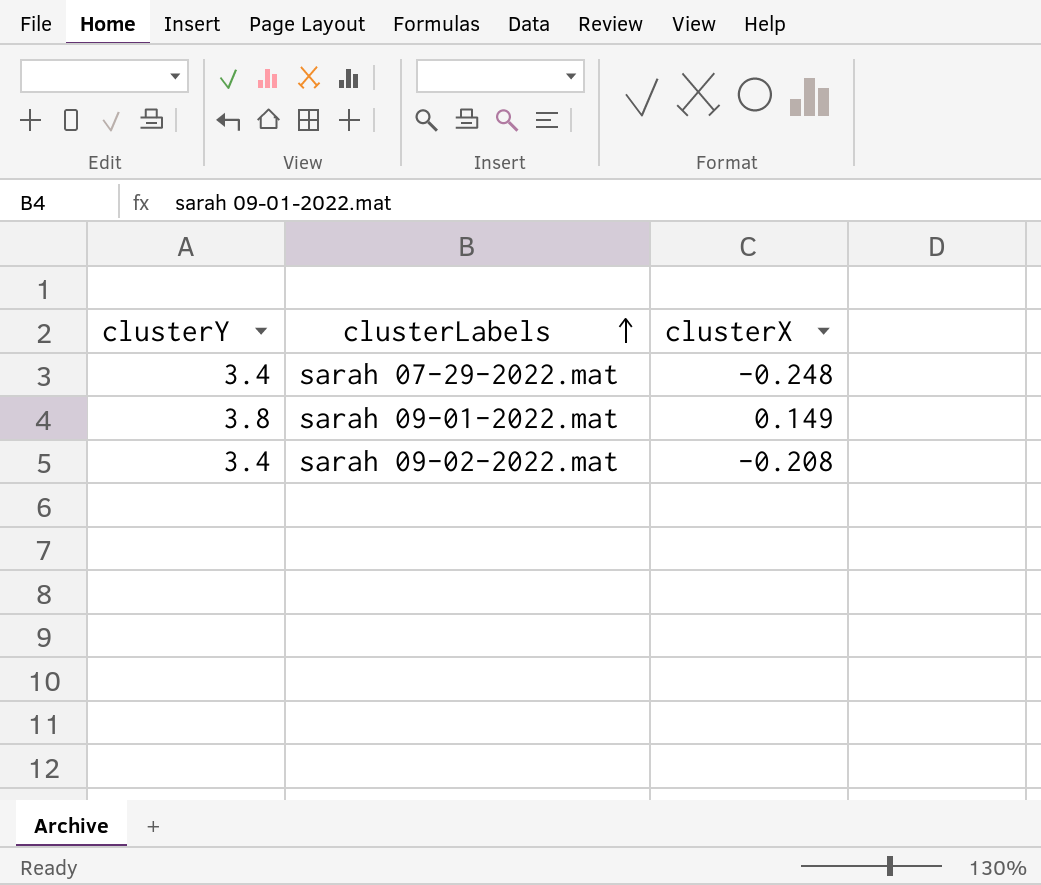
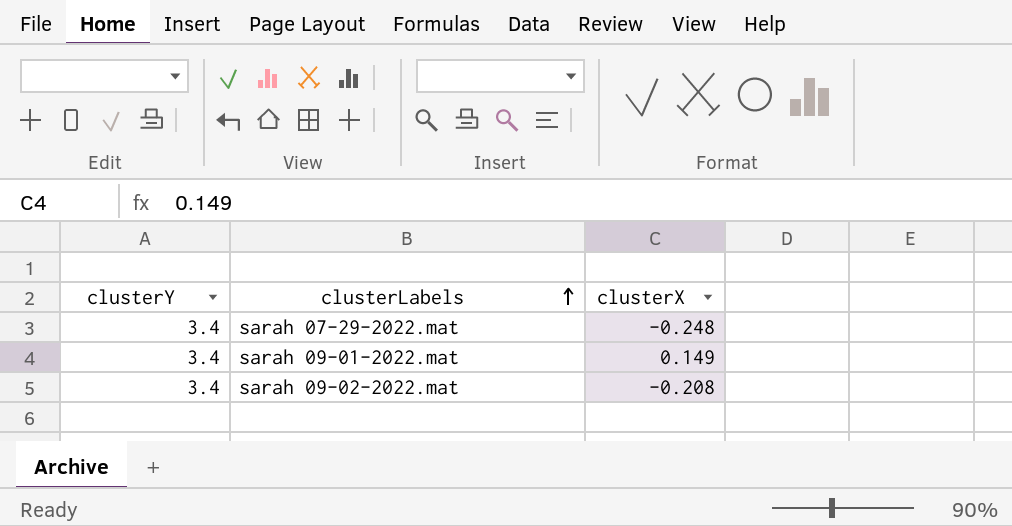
sarah 09-01-2022.mat | clusterY: 3.8 -> 3.4

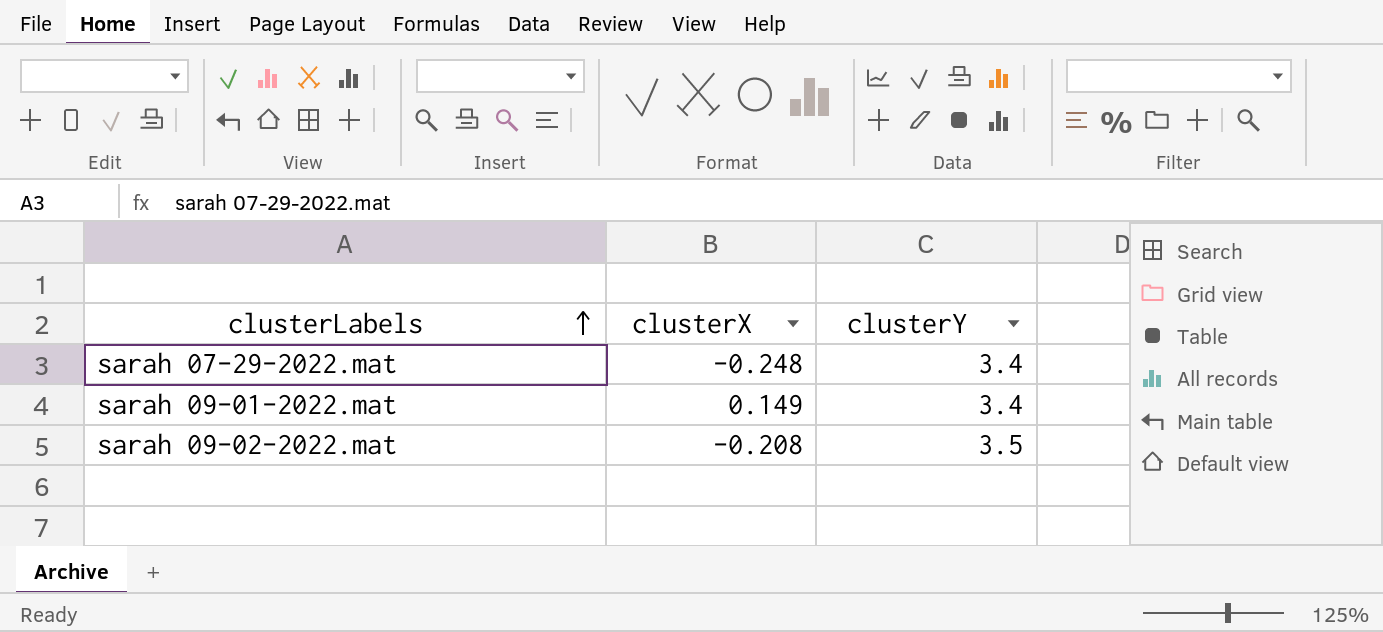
column clusterY | position: 1 -> 3
sarah 09-02-2022.mat | clusterY: 3.4 -> 3.5

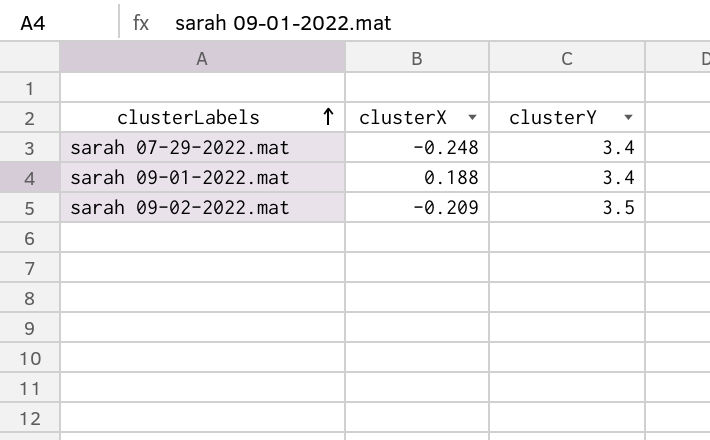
sarah 09-01-2022.mat | clusterX: 0.149 -> 0.188
sarah 09-02-2022.mat | clusterX: -0.208 -> -0.209

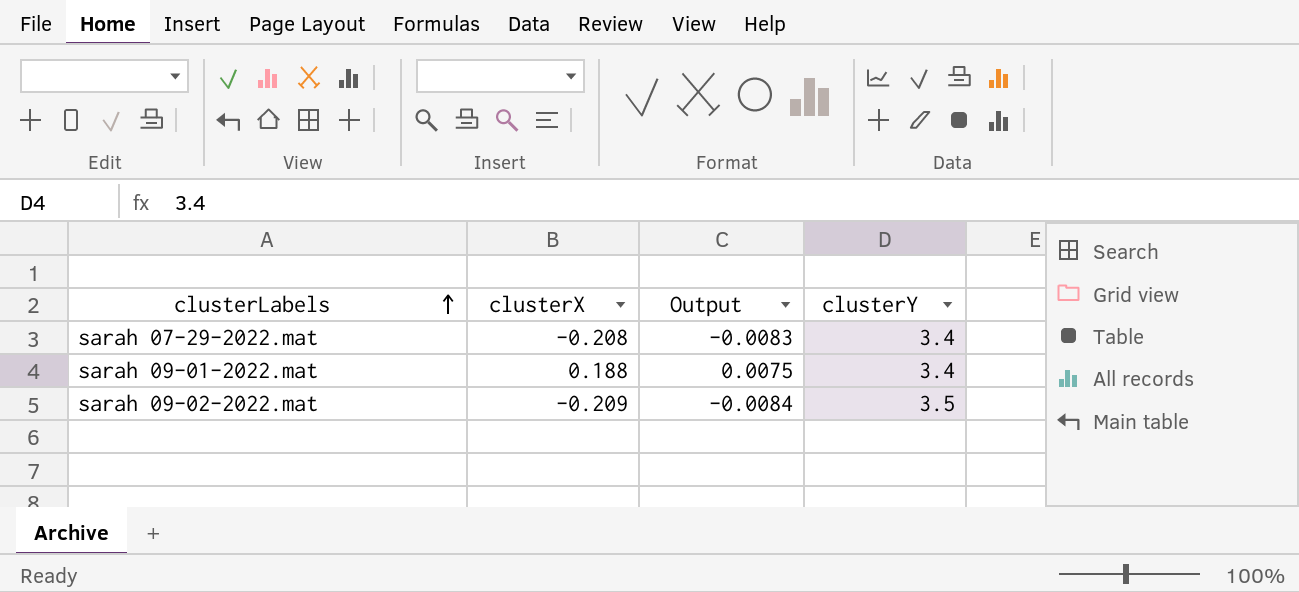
column Output | formula: none -> [clusterX] * 0.04
sarah 07-29-2022.mat | clusterX: -0.248 -> -0.208

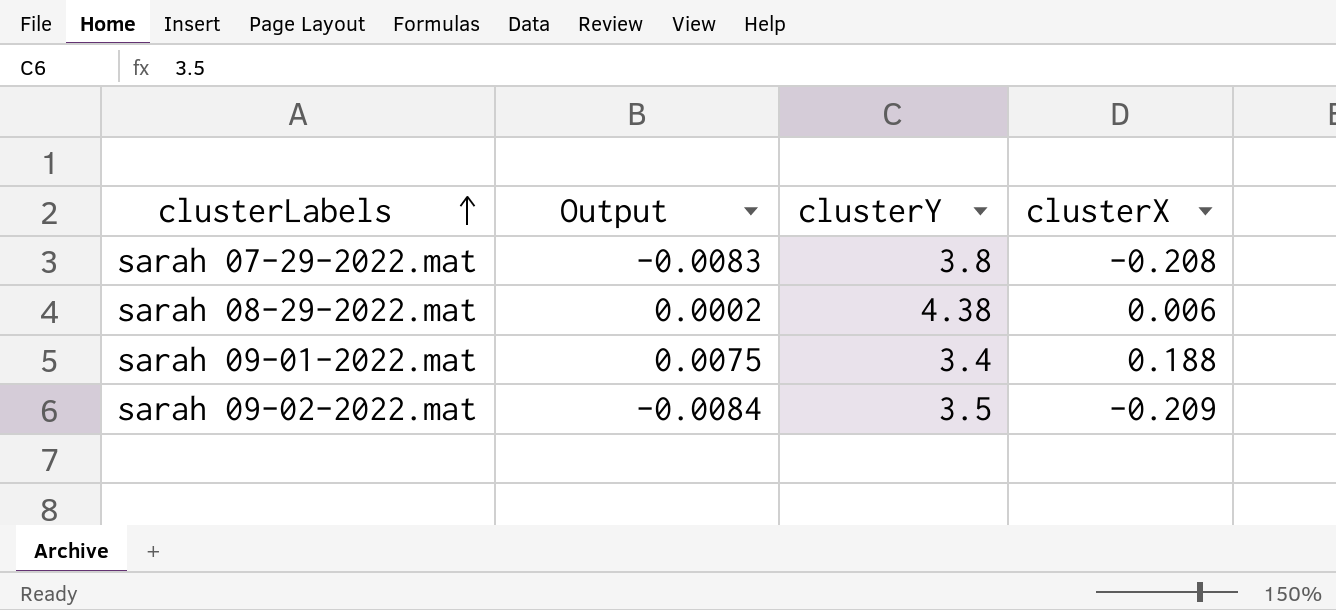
column clusterX | position: 2 -> 4
sarah 07-29-2022.mat | clusterY: 3.4 -> 3.8
row sarah 08-29-2022.mat: none -> 0.0002 | 4.38 | 0.006

